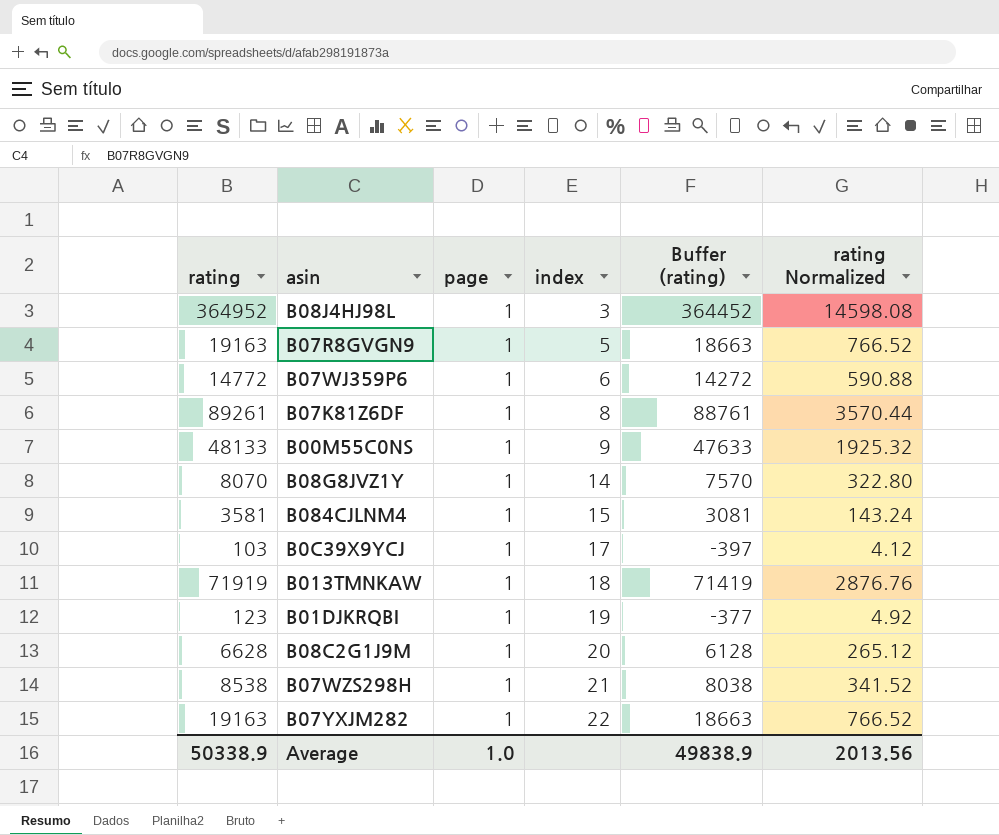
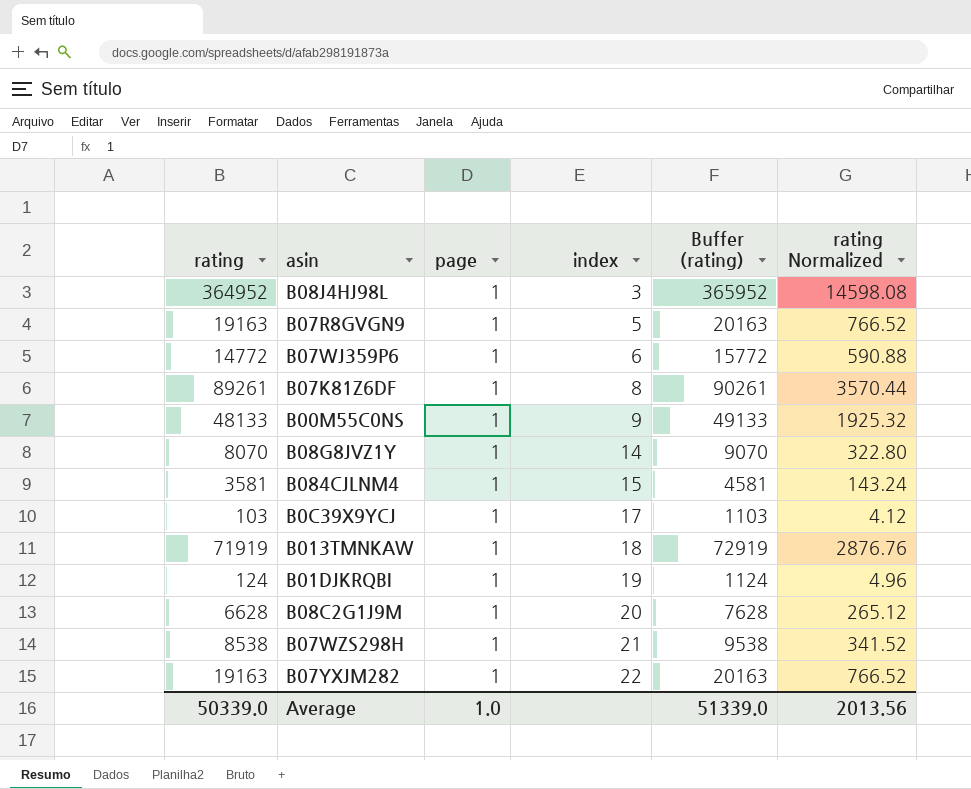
column Buffer (rating) | formula: [rating] - 500 -> [rating] + 1000
B01DJKRQBI | rating: 123 -> 124
B01DJKRQBI | rating Normalized: 4.92 -> 4.96
Average | rating: 50338.9 -> 50339.0
Average | Buffer (rating): 49838.9 -> 51339.0

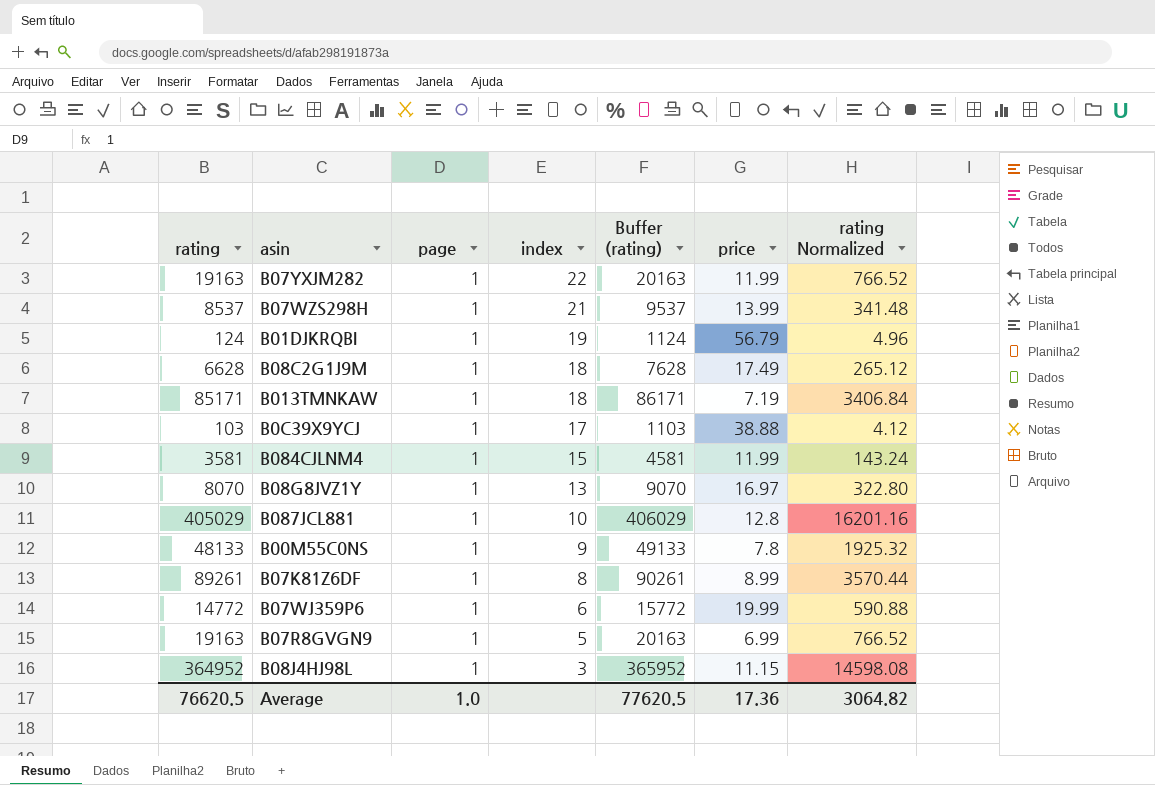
row order: index ascending -> index descending
column price | position: none -> 6
B07WZS298H | rating: 8538 -> 8537
B07WZS298H | Buffer (rating): 9538 -> 9537
B07WZS298H | rating Normalized: 341.52 -> 341.48
B08C2G1J9M | index: 20 -> 18
B013TMNKAW | rating: 71919 -> 85171
B013TMNKAW | Buffer (rating): 72919 -> 86171
B013TMNKAW | rating Normalized: 2876.76 -> 3406.84
B08G8JVZ1Y | index: 14 -> 13
row B087JCL881: none -> 405029 | 1 | 10 | 406029 | 12.8 | 16201.16
Average | rating: 50339.0 -> 76620.5
Average | Buffer (rating): 51339.0 -> 77620.5
Average | rating Normalized: 2013.56 -> 3064.82

